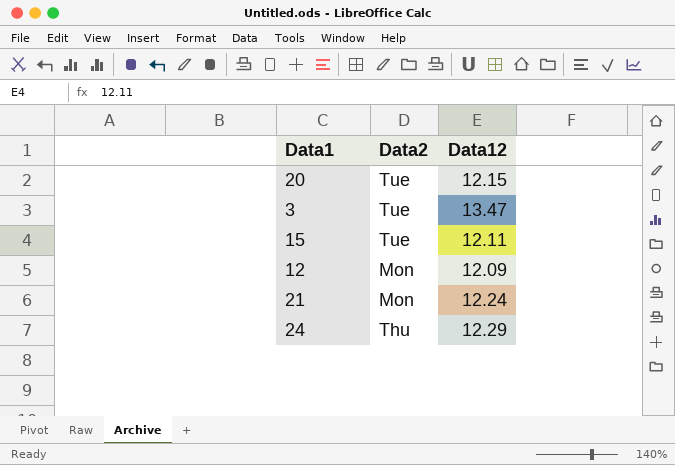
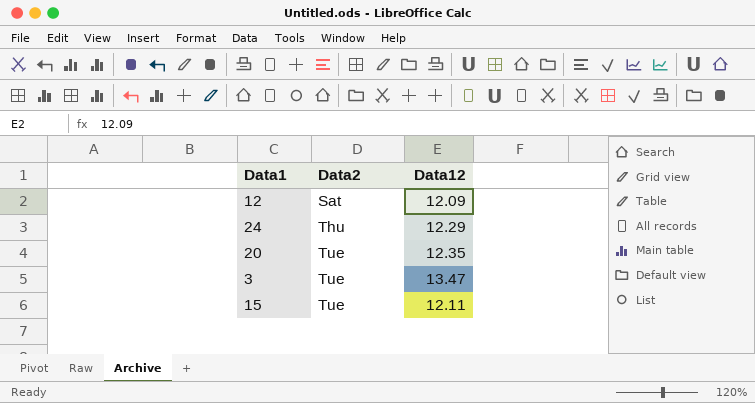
row order: none -> Data2 ascending
row 21: Mon | 12.24 -> none
12 | Data2: Mon -> Sat
20 | Data12: 12.15 -> 12.35

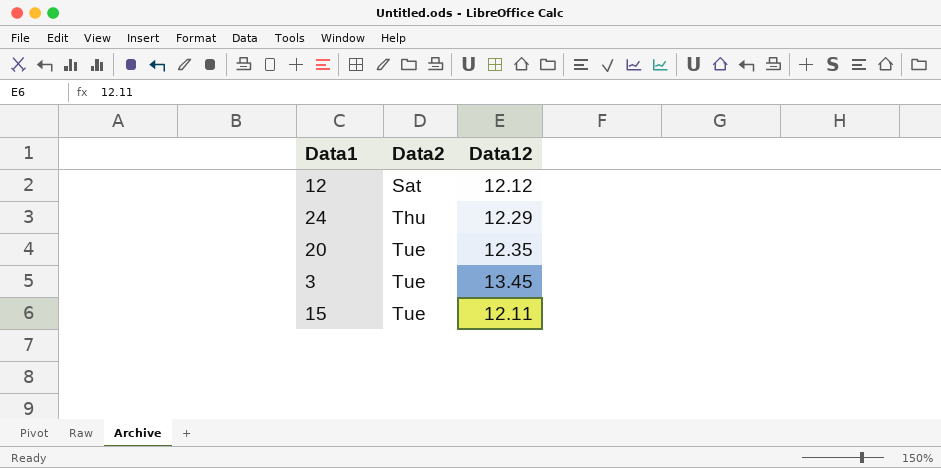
12 | Data12: 12.09 -> 12.12
3 | Data12: 13.47 -> 13.45

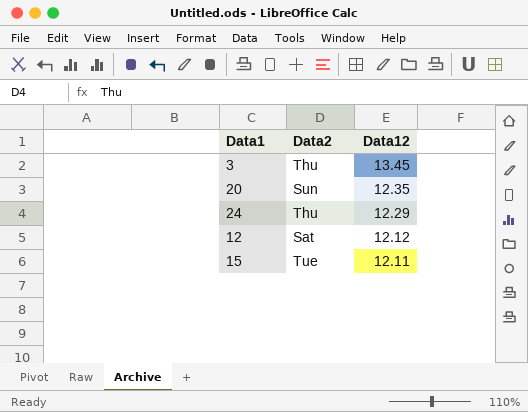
row order: Data2 ascending -> Data12 descending
3 | Data2: Tue -> Thu
20 | Data2: Tue -> Sun

